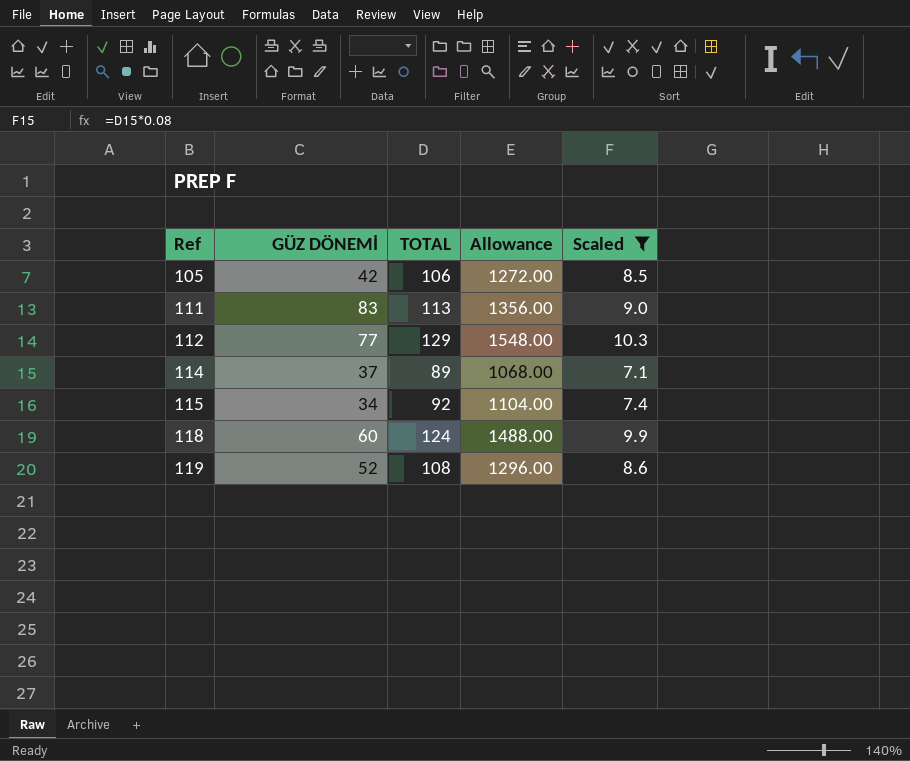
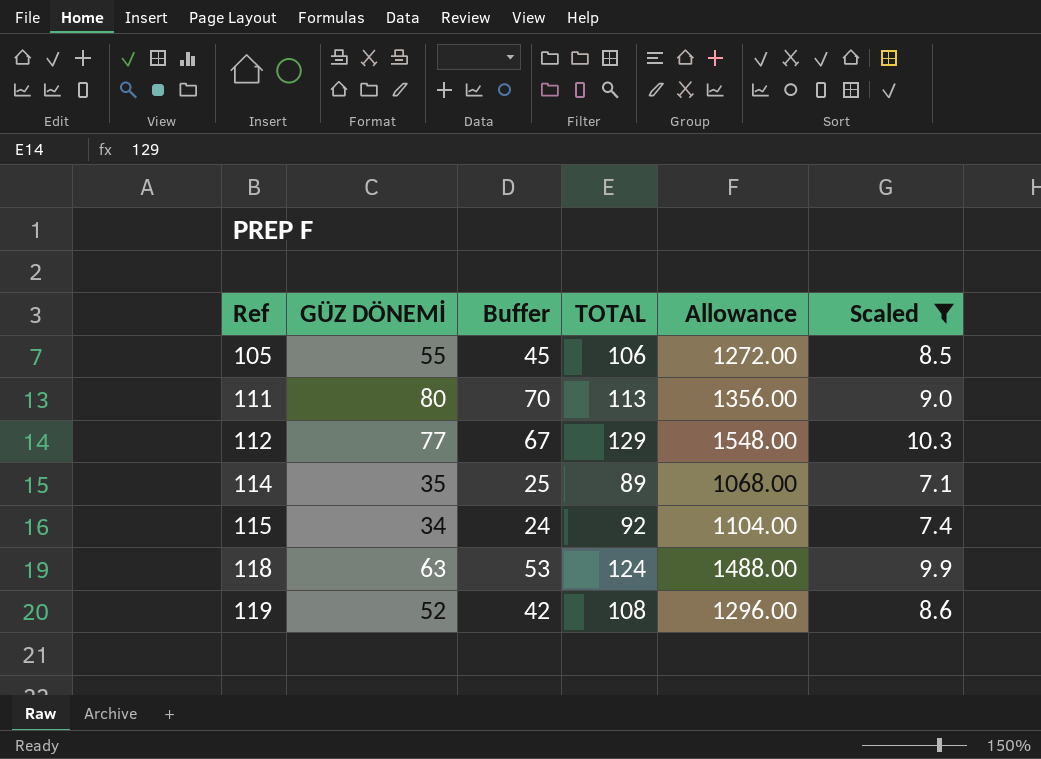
column Buffer | formula: none -> [GÜZ DÖNEMİ] - 10
105 | GÜZ DÖNEMİ: 42 -> 55
111 | GÜZ DÖNEMİ: 83 -> 80
114 | GÜZ DÖNEMİ: 37 -> 35
118 | GÜZ DÖNEMİ: 60 -> 63

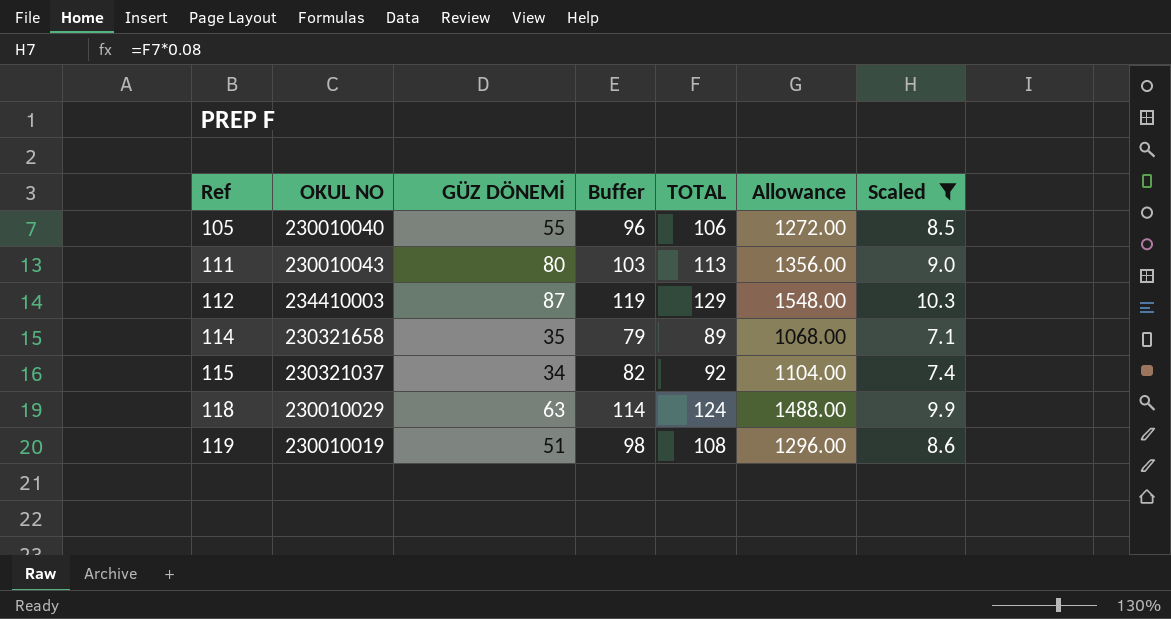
column OKUL NO | position: none -> 2
column Buffer | formula: [GÜZ DÖNEMİ] - 10 -> [TOTAL] - 10
112 | GÜZ DÖNEMİ: 77 -> 87
119 | GÜZ DÖNEMİ: 52 -> 51

